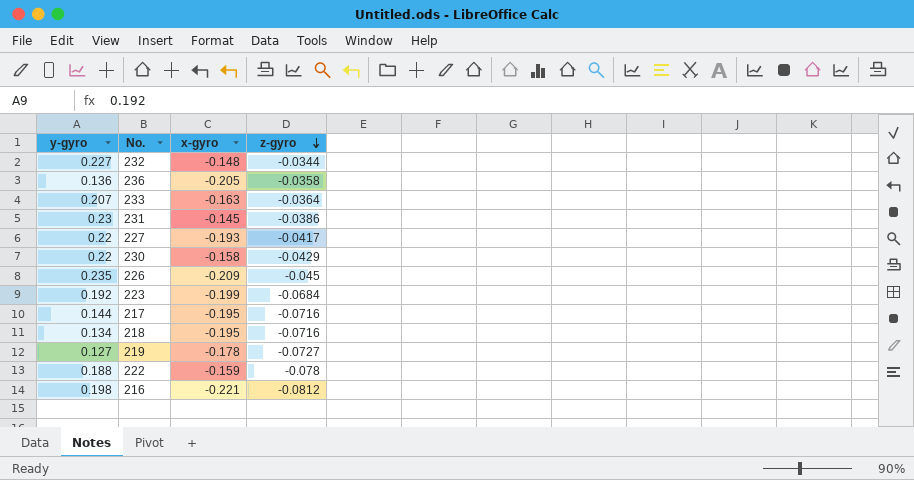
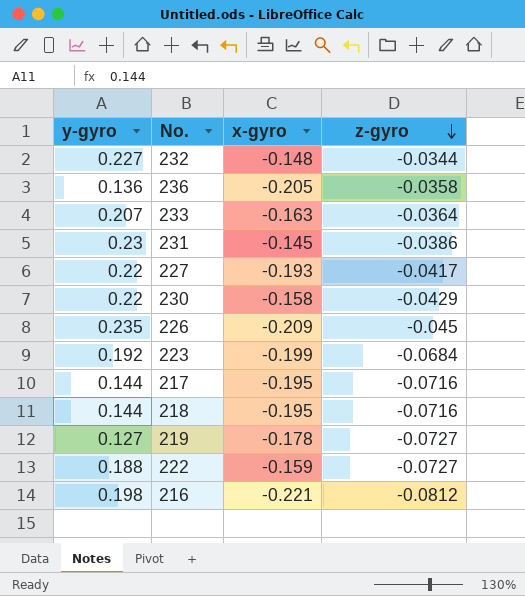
218 | y-gyro: 0.134 -> 0.144
222 | z-gyro: -0.078 -> -0.0727

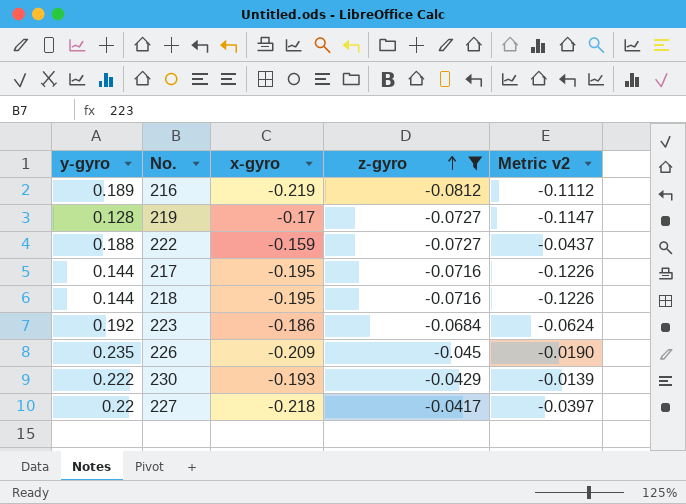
filter: none -> z-gyro <= -0.0417
row order: z-gyro descending -> z-gyro ascending
column Metric v2 | formula: none -> [y-gyro] + [x-gyro] + [z-gyro]
216 | y-gyro: 0.198 -> 0.189
216 | x-gyro: -0.221 -> -0.219
219 | y-gyro: 0.127 -> 0.128
219 | x-gyro: -0.178 -> -0.17
223 | x-gyro: -0.199 -> -0.186
230 | y-gyro: 0.22 -> 0.222
230 | x-gyro: -0.158 -> -0.193
227 | x-gyro: -0.193 -> -0.218

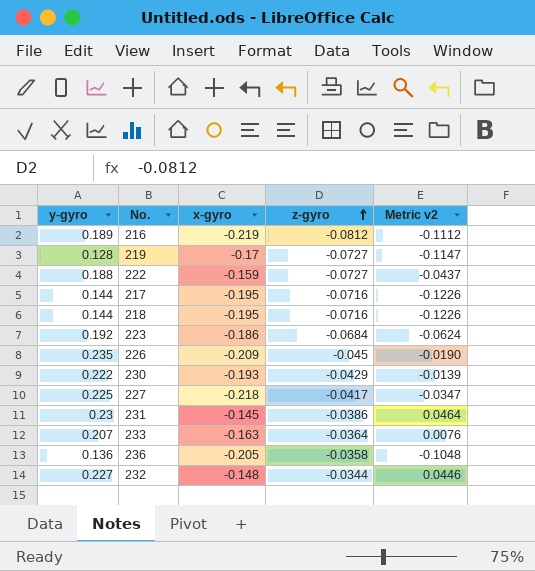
filter: z-gyro <= -0.0417 -> none
227 | y-gyro: 0.22 -> 0.225
227 | Metric v2: -0.0397 -> -0.0347

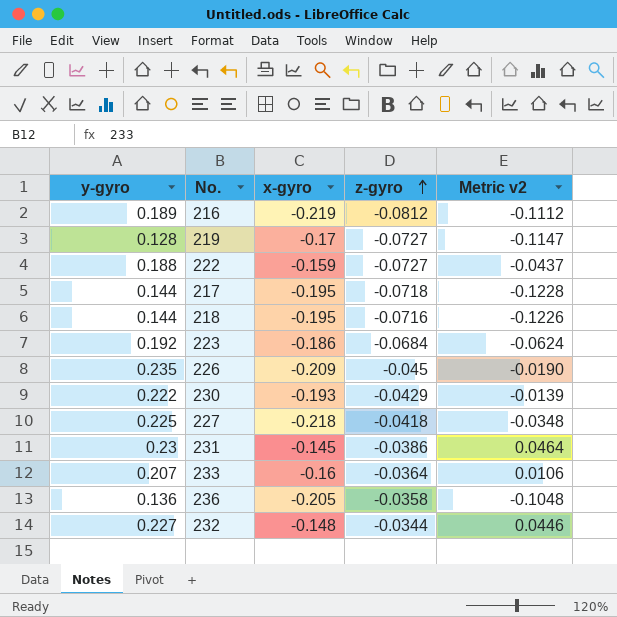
217 | z-gyro: -0.0716 -> -0.0718
217 | Metric v2: -0.1226 -> -0.1228
227 | z-gyro: -0.0417 -> -0.0418
227 | Metric v2: -0.0347 -> -0.0348
233 | x-gyro: -0.163 -> -0.16
233 | Metric v2: 0.0076 -> 0.0106

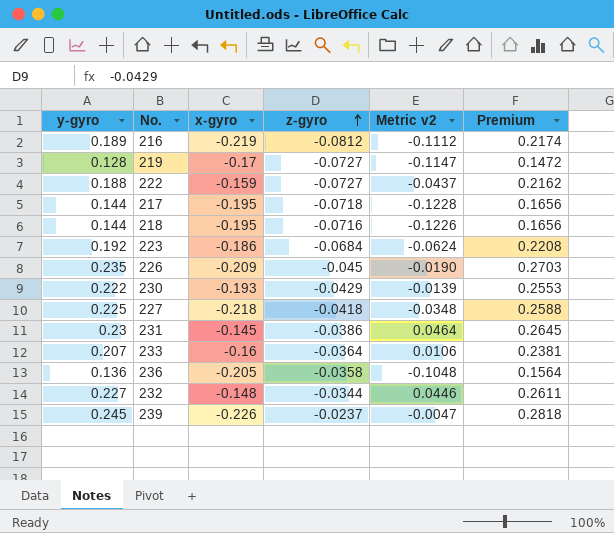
column Premium | formula: none -> [y-gyro] * 1.15
row 239: none -> 0.245 | -0.226 | -0.0237 | -0.0047 | 0.2818

